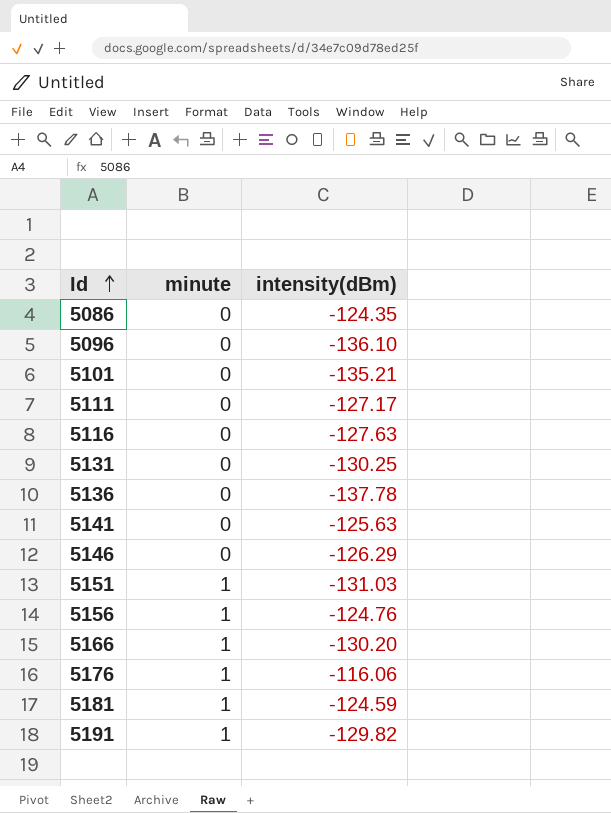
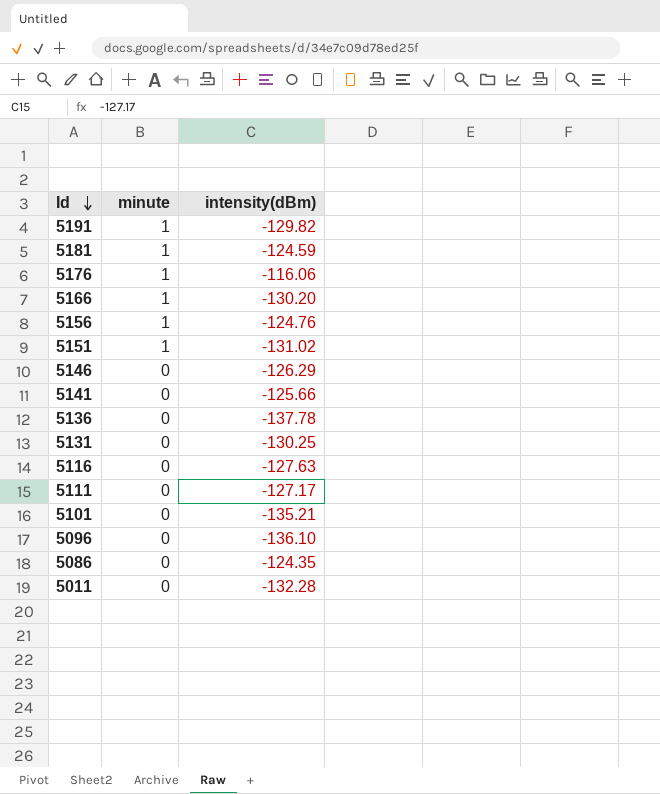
row order: Id ascending -> Id descending
5151 | intensity(dBm): -131.03 -> -131.02
5141 | intensity(dBm): -125.63 -> -125.66
row 5011: none -> 0 | -132.28

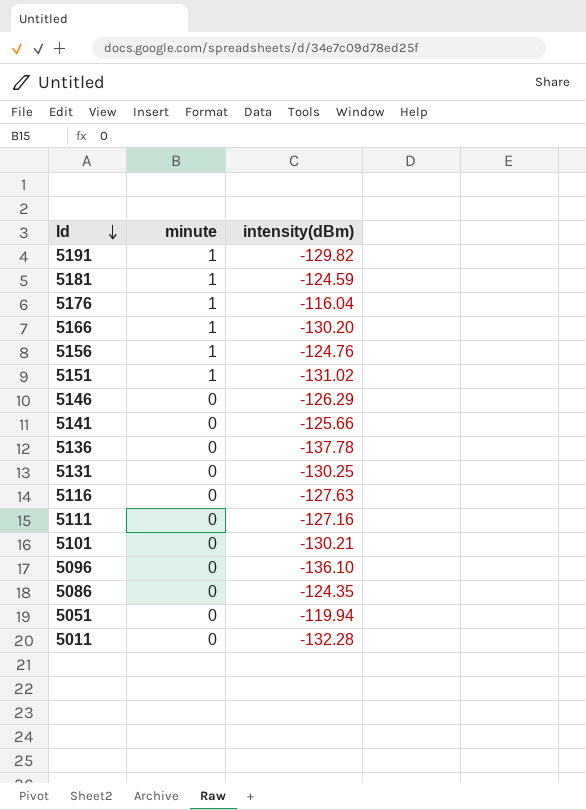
5176 | intensity(dBm): -116.06 -> -116.04
5111 | intensity(dBm): -127.17 -> -127.16
5101 | intensity(dBm): -135.21 -> -130.21
row 5051: none -> 0 | -119.94

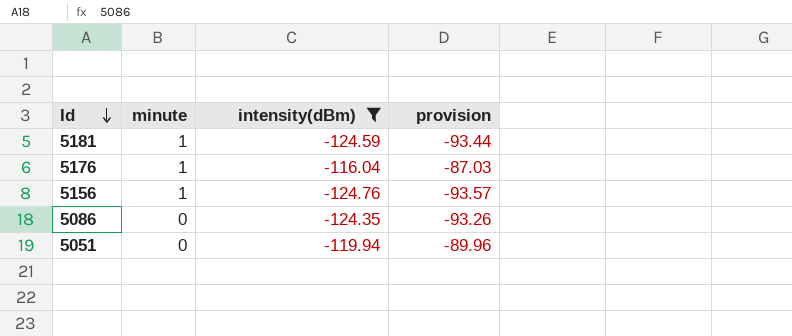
filter: none -> intensity(dBm) >= -124.76
column provision | formula: none -> [intensity(dBm)] * 0.75

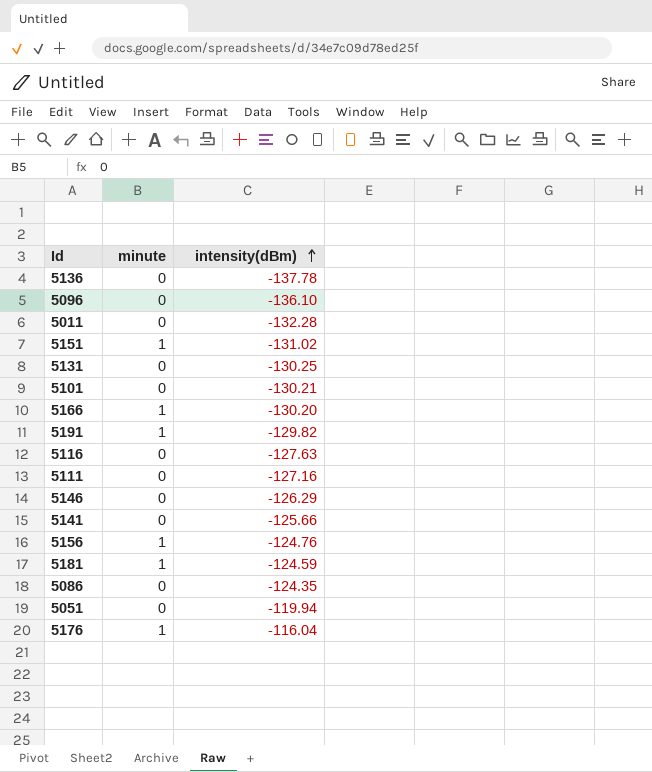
filter: intensity(dBm) >= -124.76 -> none
row order: Id descending -> intensity(dBm) ascending
column provision | formula: [intensity(dBm)] * 0.75 -> none

